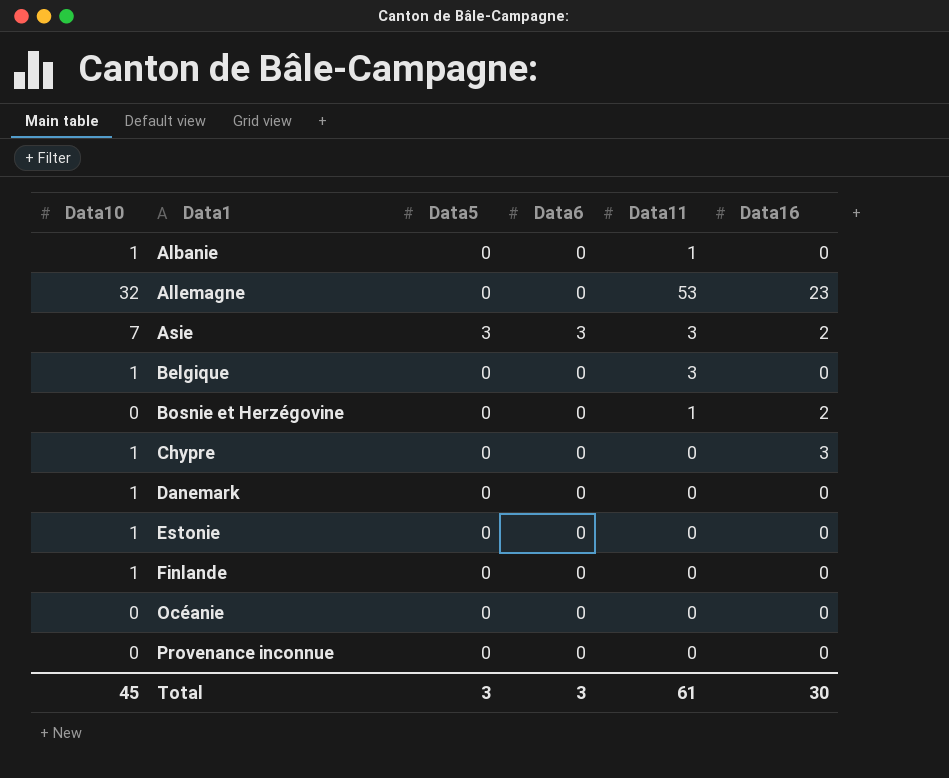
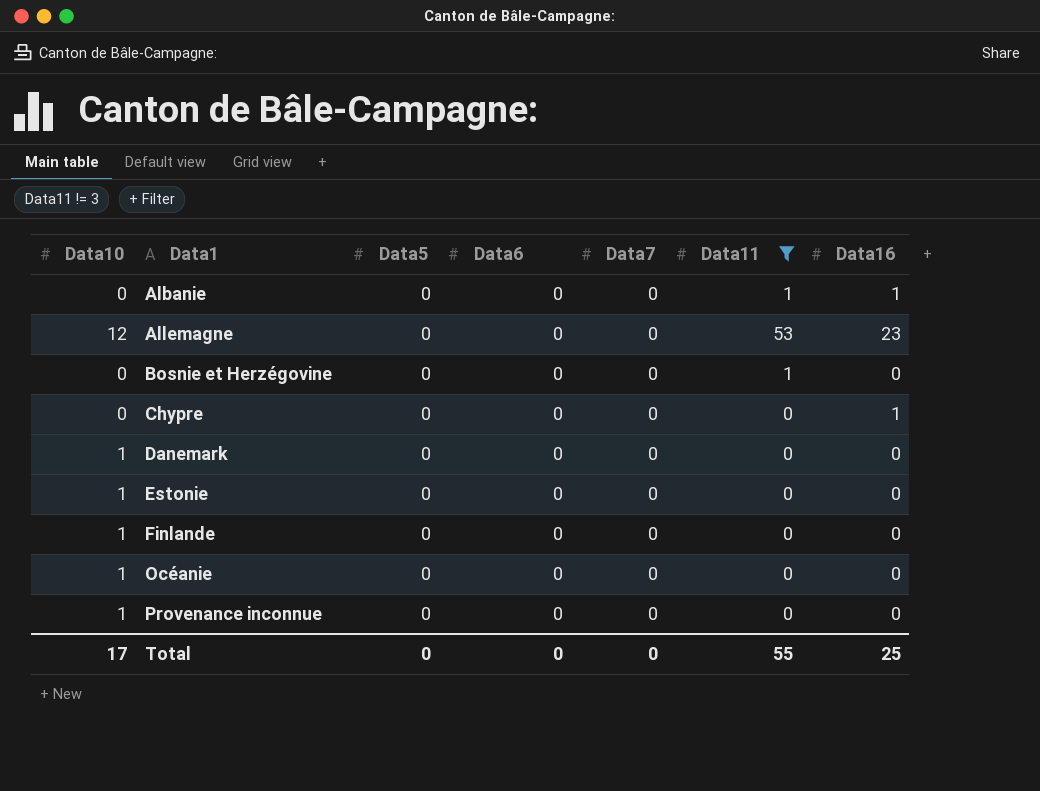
filter: none -> Data11 != 3
column Data7 | position: none -> 5
Albanie | Data10: 1 -> 0
Albanie | Data16: 0 -> 1
Allemagne | Data10: 32 -> 12
Bosnie et Herzégovine | Data16: 2 -> 0
Chypre | Data10: 1 -> 0
Chypre | Data16: 3 -> 1
Océanie | Data10: 0 -> 1
Provenance inconnue | Data10: 0 -> 1
Total | Data10: 45 -> 17
Total | Data5: 3 -> 0
Total | Data6: 3 -> 0
Total | Data11: 61 -> 55
Total | Data16: 30 -> 25

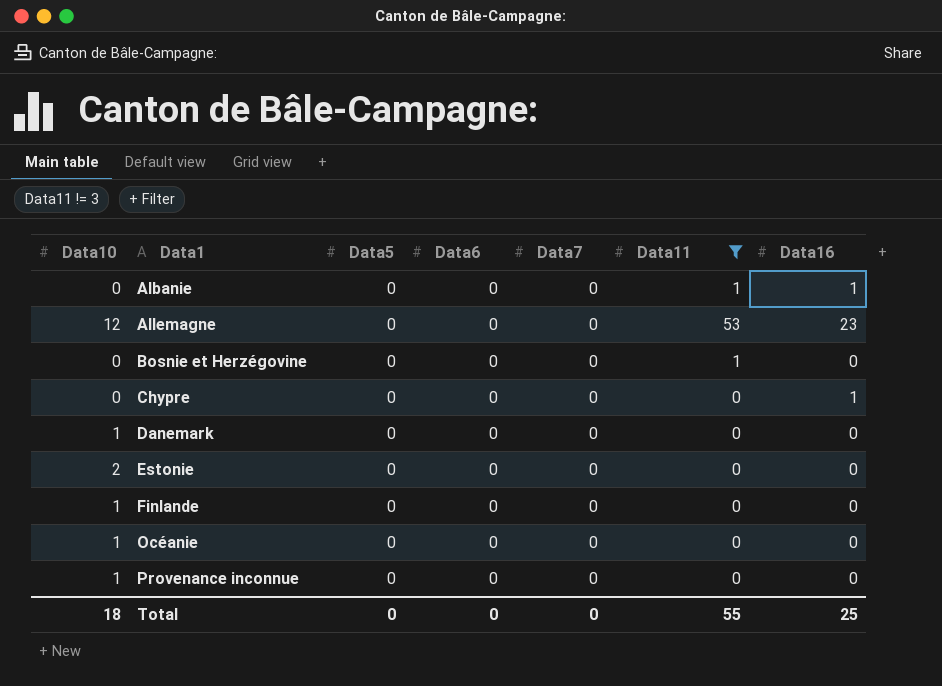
Estonie | Data10: 1 -> 2
Total | Data10: 17 -> 18

